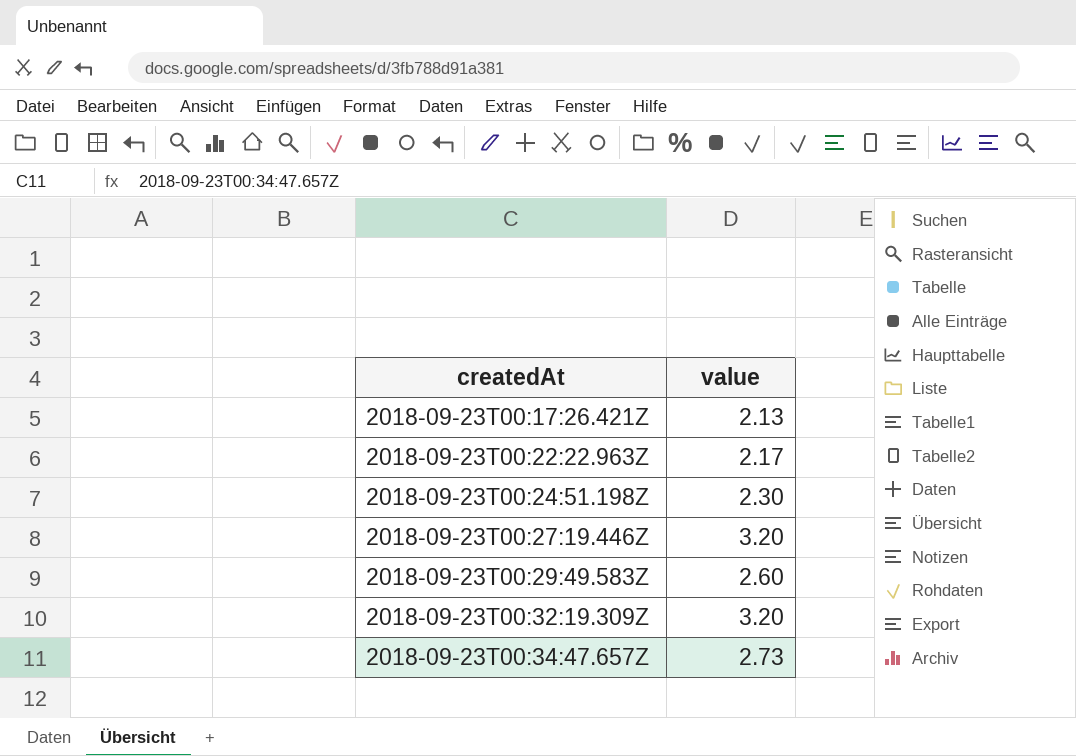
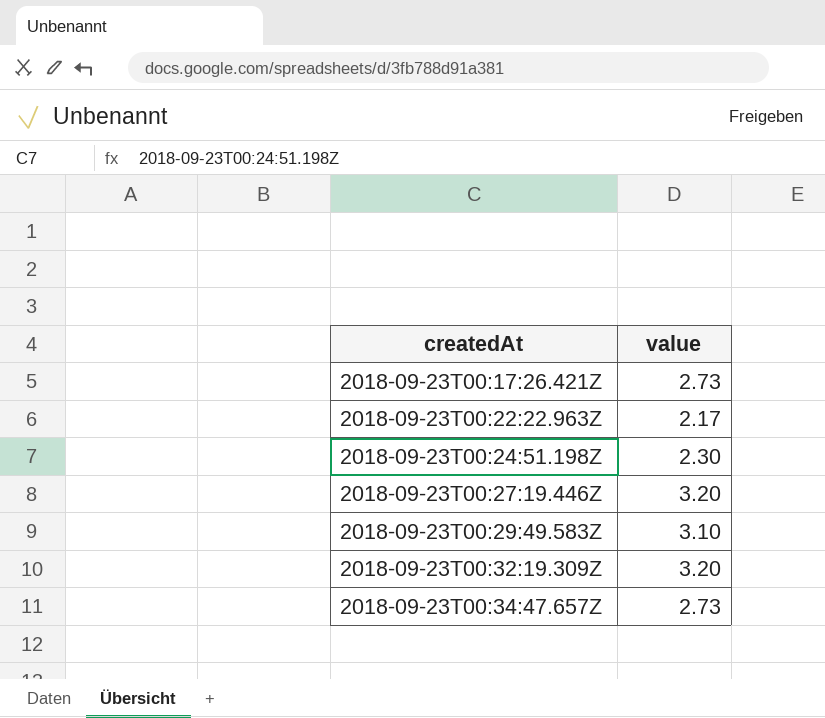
2018-09-23T00:17:26.421Z | value: 2.13 -> 2.73
2018-09-23T00:29:49.583Z | value: 2.60 -> 3.10

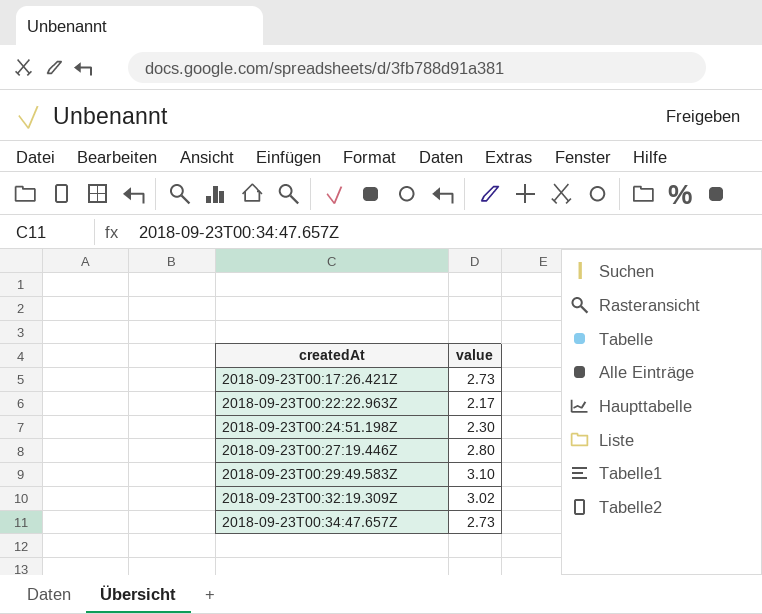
2018-09-23T00:27:19.446Z | value: 3.20 -> 2.80
2018-09-23T00:32:19.309Z | value: 3.20 -> 3.02

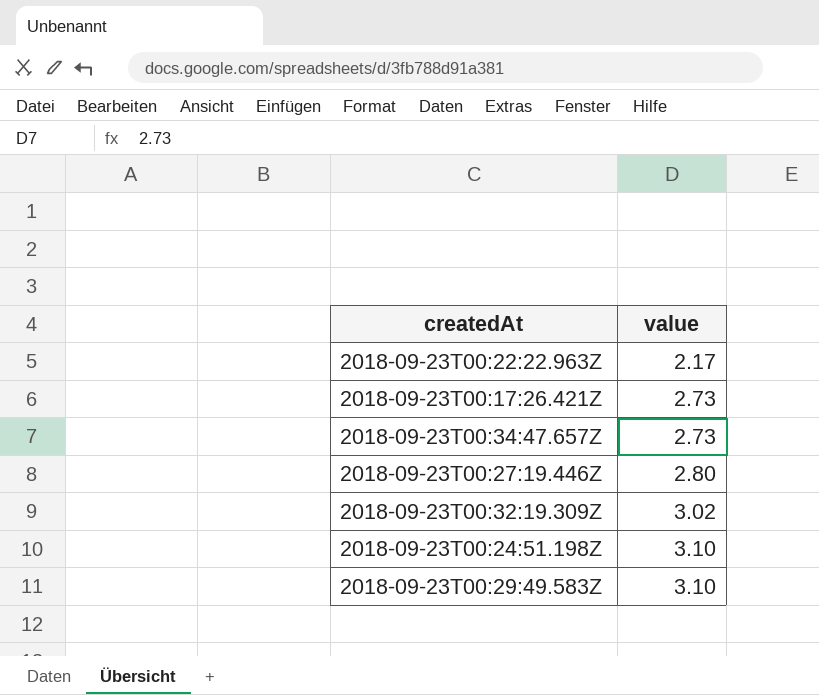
row order: createdAt ascending -> value ascending
2018-09-23T00:24:51.198Z | value: 2.30 -> 3.10

